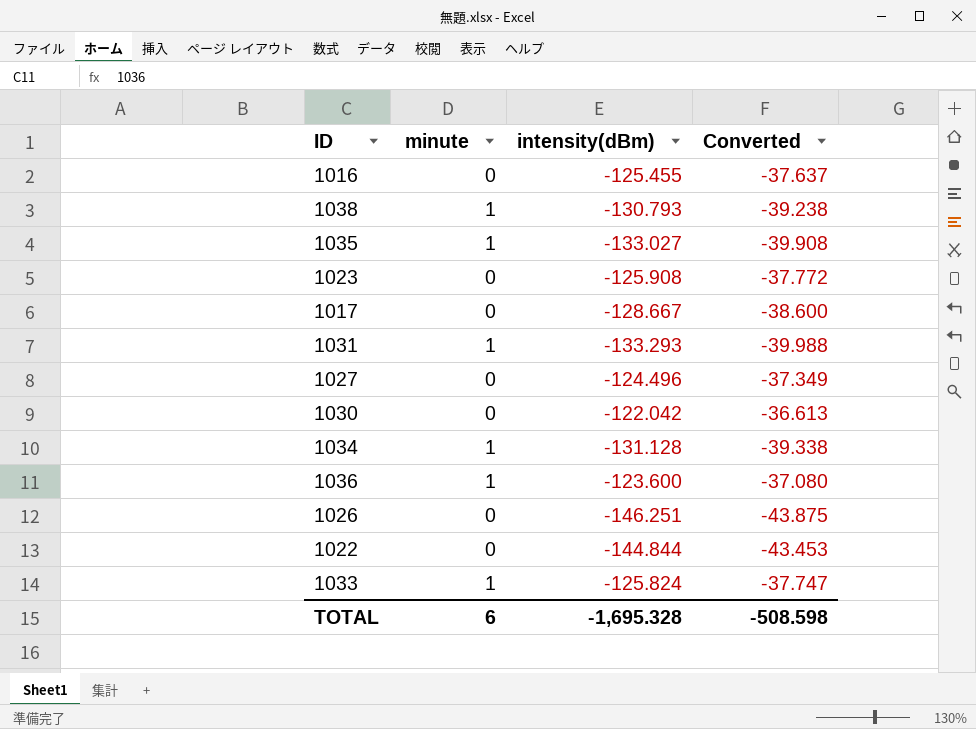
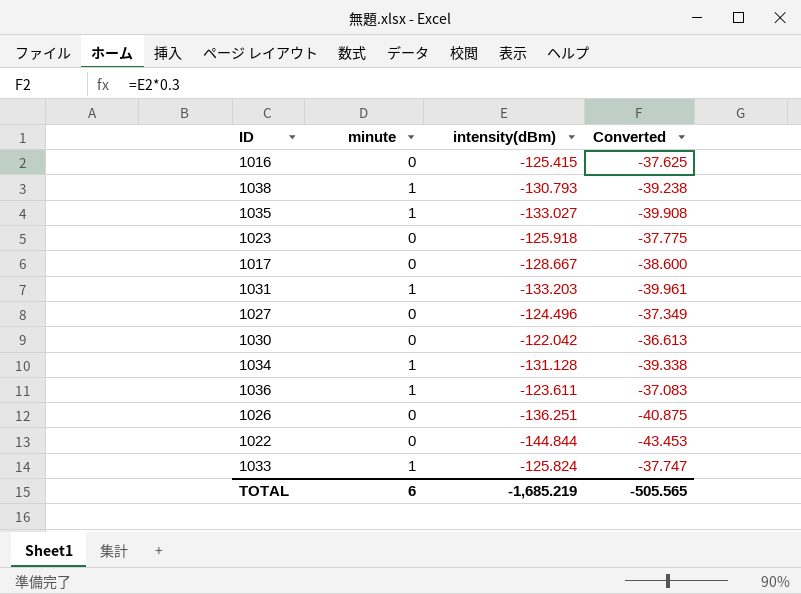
1016 | intensity(dBm): -125.455 -> -125.415
1016 | Converted: -37.637 -> -37.625
1023 | intensity(dBm): -125.908 -> -125.918
1023 | Converted: -37.772 -> -37.775
1031 | intensity(dBm): -133.293 -> -133.203
1031 | Converted: -39.988 -> -39.961
1036 | intensity(dBm): -123.600 -> -123.611
1036 | Converted: -37.080 -> -37.083
1026 | intensity(dBm): -146.251 -> -136.251
1026 | Converted: -43.875 -> -40.875
TOTAL | intensity(dBm): -1,695.328 -> -1,685.219
TOTAL | Converted: -508.598 -> -505.565

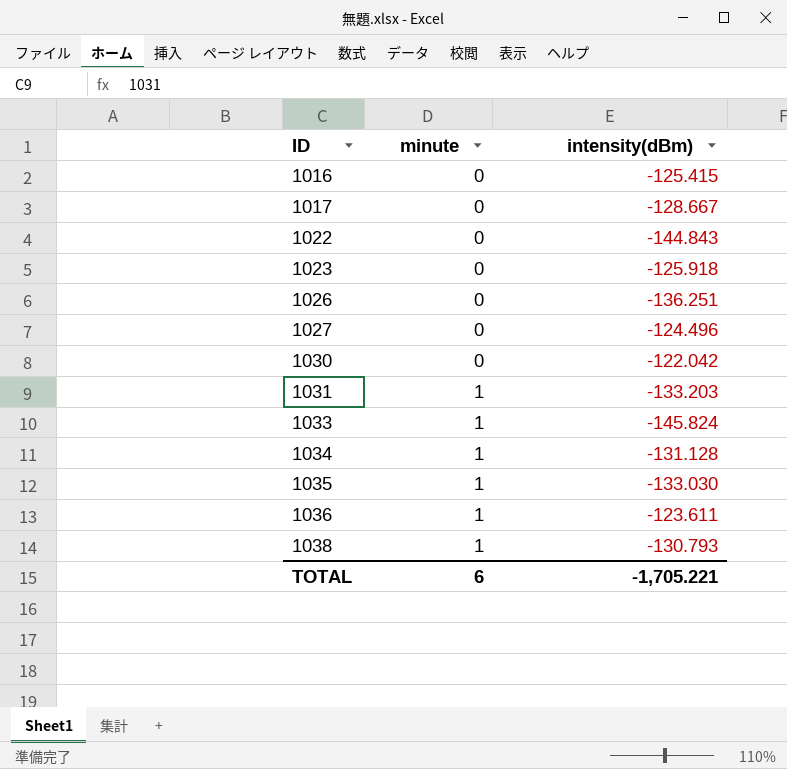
row order: none -> ID ascending
column Converted | formula: [intensity(dBm)] * 0.3 -> none
1022 | intensity(dBm): -144.844 -> -144.843
1033 | intensity(dBm): -125.824 -> -145.824
1035 | intensity(dBm): -133.027 -> -133.030
TOTAL | intensity(dBm): -1,685.219 -> -1,705.221

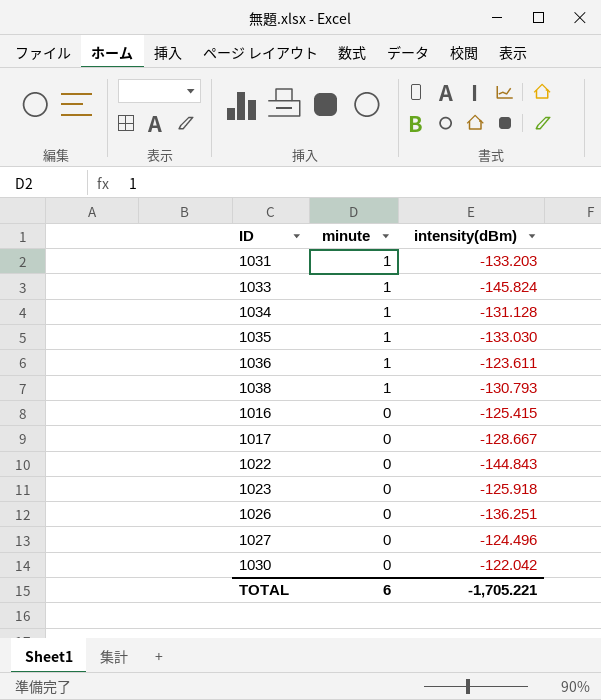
row order: ID ascending -> minute descending

